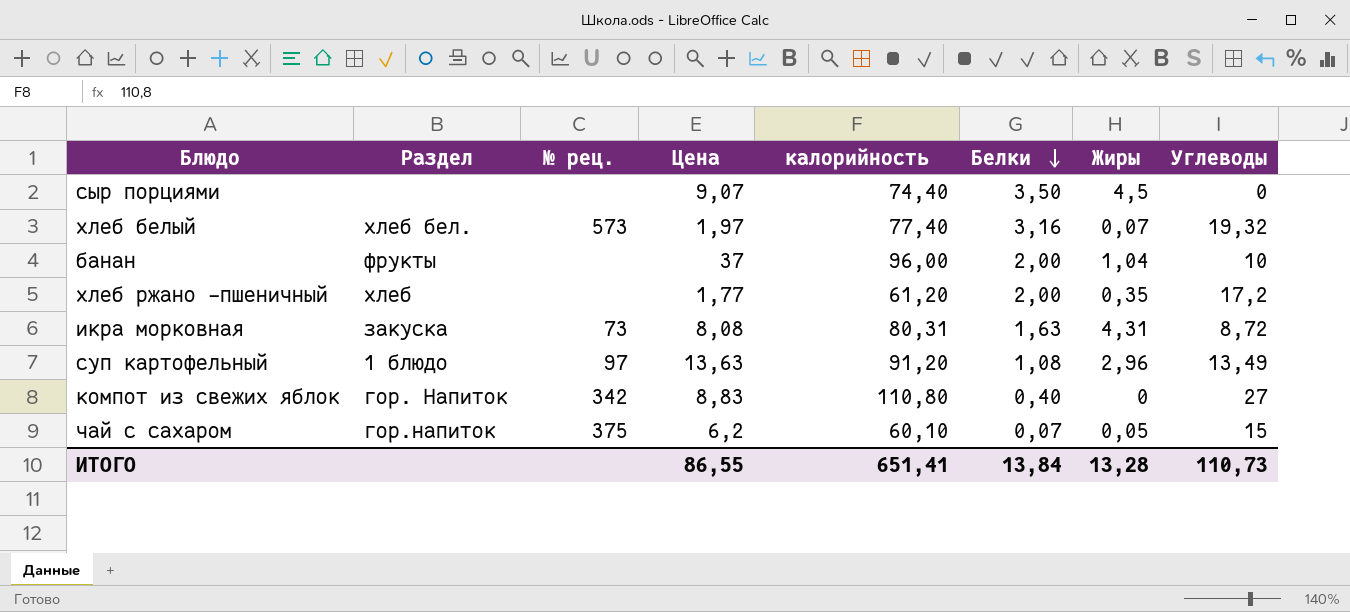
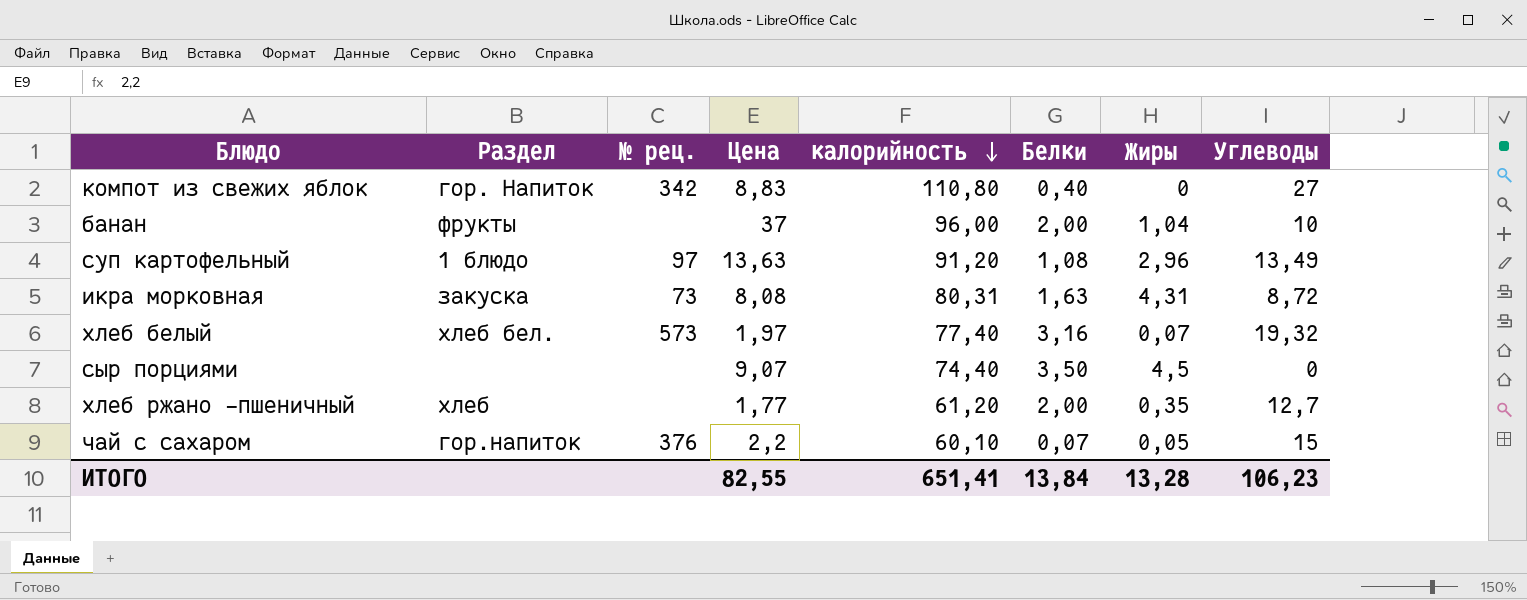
row order: Белки descending -> калорийность descending
хлеб ржано -пшеничный | Углеводы: 17,2 -> 12,7
чай с сахаром | № рец.: 375 -> 376
чай с сахаром | Цена: 6,2 -> 2,2
ИТОГО | Цена: 86,55 -> 82,55
ИТОГО | Углеводы: 110,73 -> 106,23

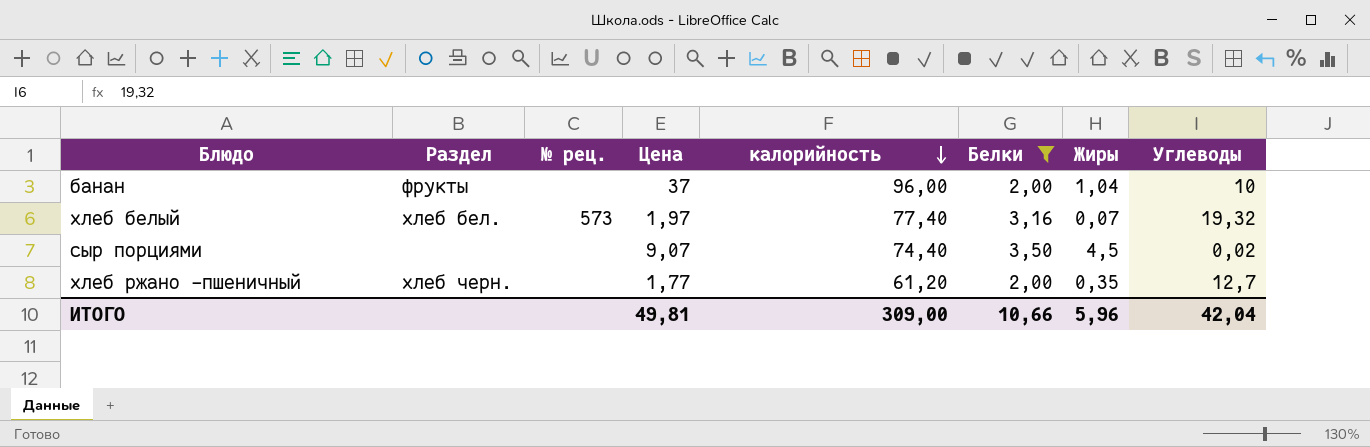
filter: none -> Белки >= 2,00
сыр порциями | Углеводы: 0 -> 0,02
хлеб ржано -пшеничный | Раздел: хлеб -> хлеб черн.
ИТОГО | Цена: 82,55 -> 49,81
ИТОГО | калорийность: 651,41 -> 309,00
ИТОГО | Белки: 13,84 -> 10,66
ИТОГО | Жиры: 13,28 -> 5,96
ИТОГО | Углеводы: 106,23 -> 42,04

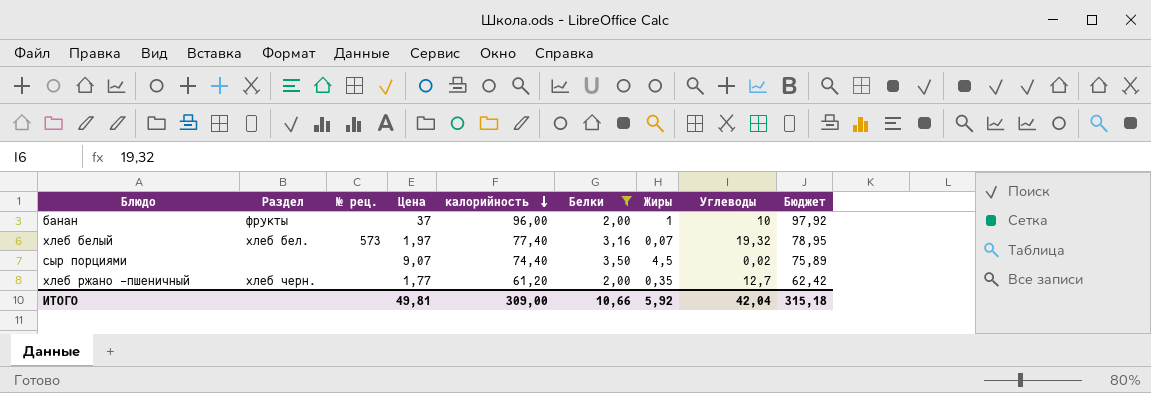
column Бюджет | formula: none -> [калорийность] * 1,02
банан | Жиры: 1,04 -> 1
ИТОГО | Жиры: 5,96 -> 5,92

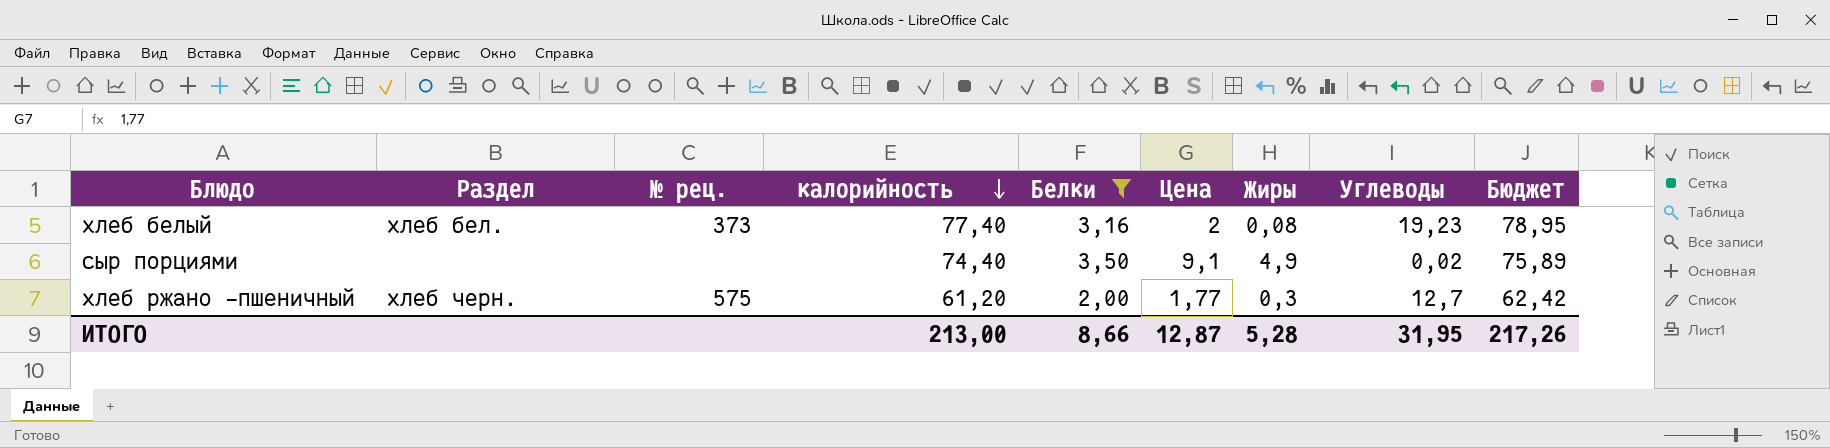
column Цена | position: 4 -> 6
row банан: фрукты | none | 37 | 96,00 | 2,00 | 1 | 10 | 97,92 -> none
хлеб белый | № рец.: 573 -> 373
хлеб белый | Цена: 1,97 -> 2
хлеб белый | Жиры: 0,07 -> 0,08
хлеб белый | Углеводы: 19,32 -> 19,23
сыр порциями | Цена: 9,07 -> 9,1
сыр порциями | Жиры: 4,5 -> 4,9
хлеб ржано -пшеничный | № рец.: none -> 575
хлеб ржано -пшеничный | Жиры: 0,35 -> 0,3
ИТОГО | калорийность: 309,00 -> 213,00
ИТОГО | Белки: 10,66 -> 8,66
ИТОГО | Цена: 49,81 -> 12,87
ИТОГО | Жиры: 5,92 -> 5,28
ИТОГО | Углеводы: 42,04 -> 31,95
ИТОГО | Бюджет: 315,18 -> 217,26

